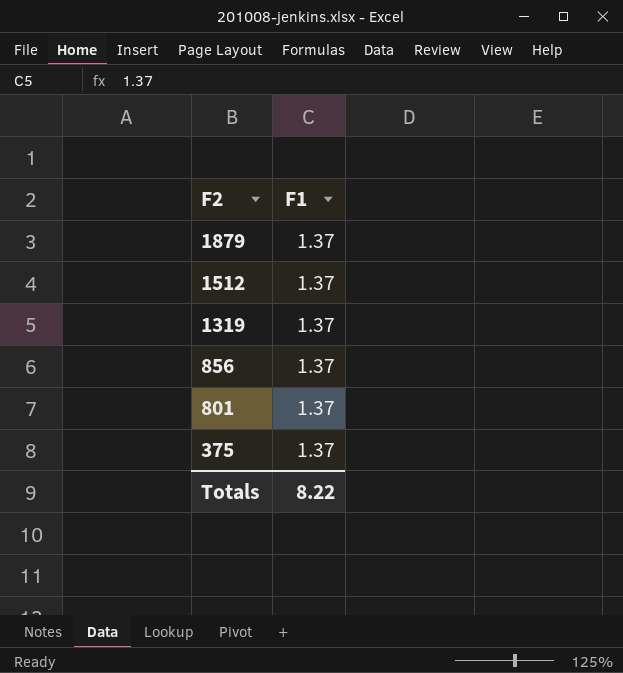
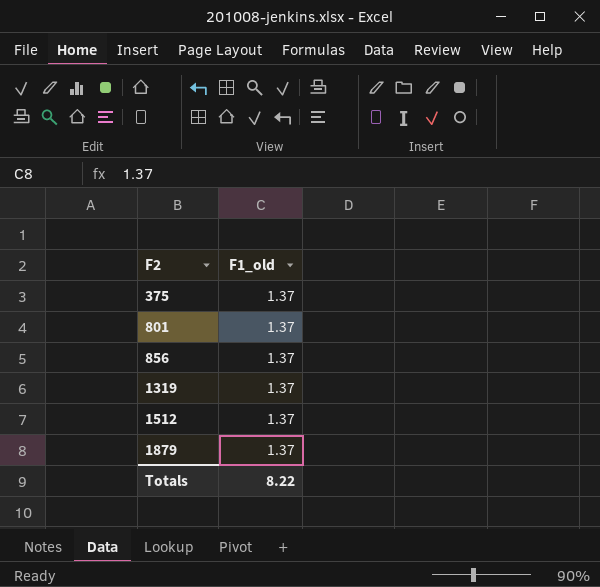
row order: F2 descending -> F2 ascending
column name: F1 -> F1_old

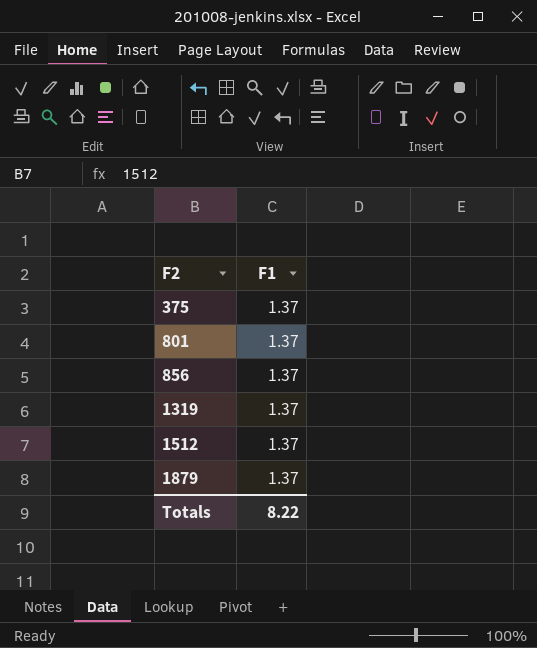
column name: F1_old -> F1

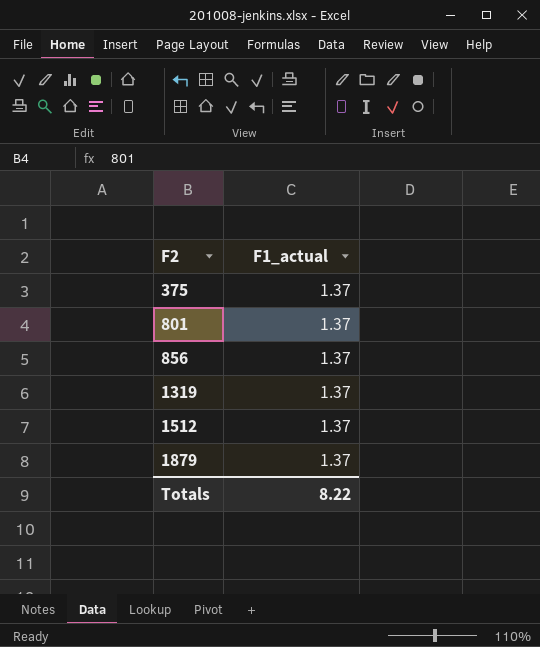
column name: F1 -> F1_actual

